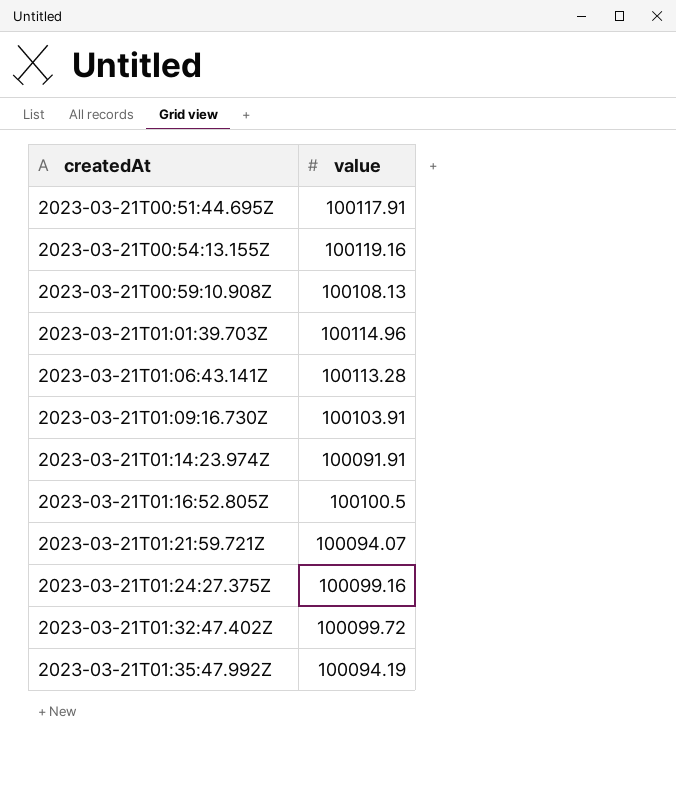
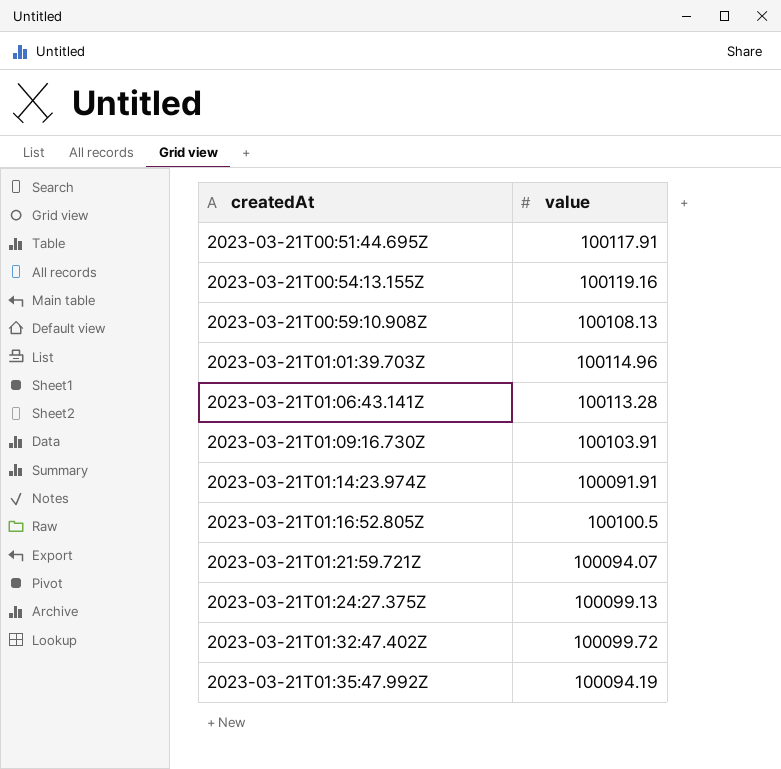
2023-03-21T01:24:27.375Z | value: 100099.16 -> 100099.13

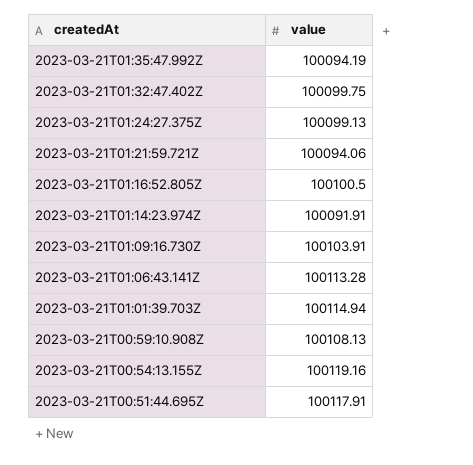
row order: createdAt ascending -> createdAt descending
2023-03-21T01:32:47.402Z | value: 100099.72 -> 100099.75
2023-03-21T01:21:59.721Z | value: 100094.07 -> 100094.06
2023-03-21T01:01:39.703Z | value: 100114.96 -> 100114.94

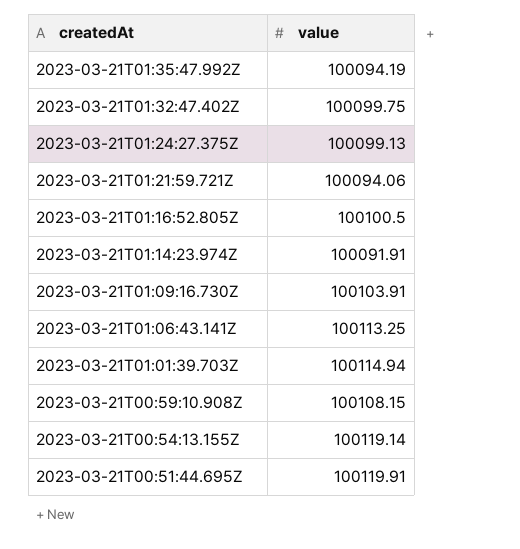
2023-03-21T01:06:43.141Z | value: 100113.28 -> 100113.25
2023-03-21T00:59:10.908Z | value: 100108.13 -> 100108.15
2023-03-21T00:54:13.155Z | value: 100119.16 -> 100119.14
2023-03-21T00:51:44.695Z | value: 100117.91 -> 100119.91

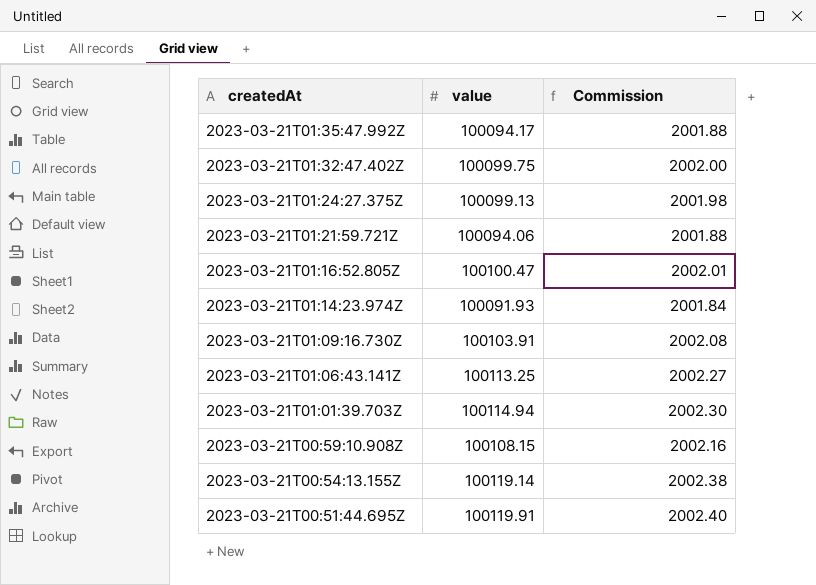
column Commission | formula: none -> [value] * 0.02
2023-03-21T01:35:47.992Z | value: 100094.19 -> 100094.17
2023-03-21T01:16:52.805Z | value: 100100.5 -> 100100.47
2023-03-21T01:14:23.974Z | value: 100091.91 -> 100091.93

